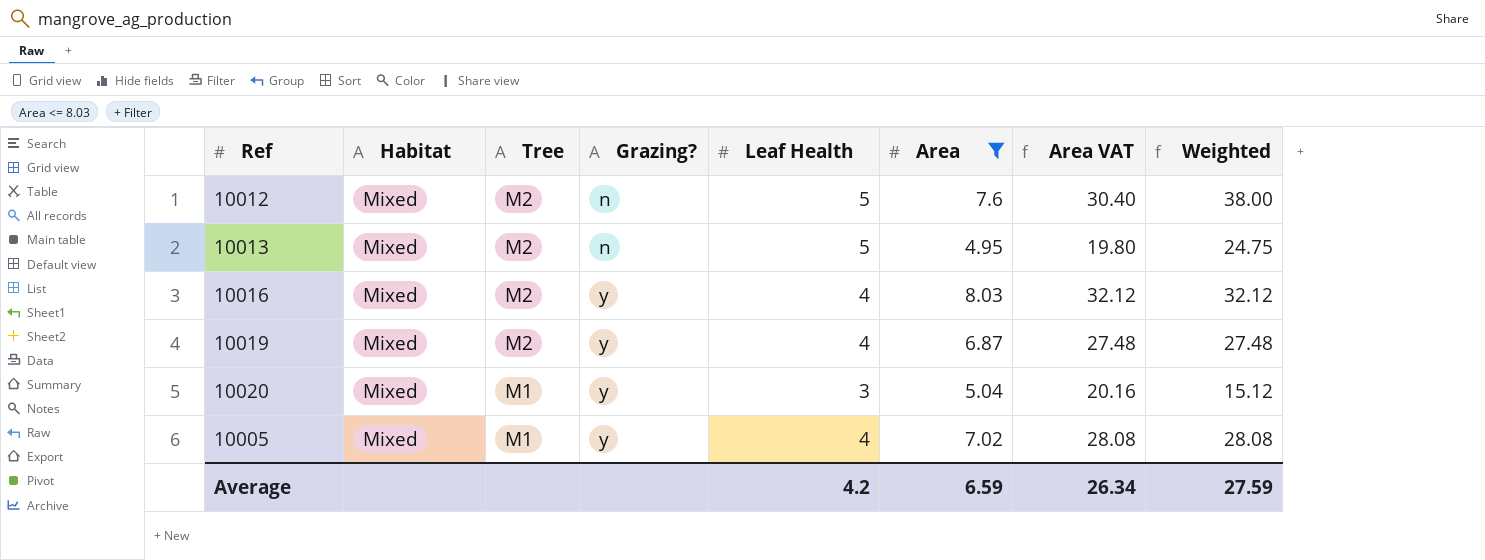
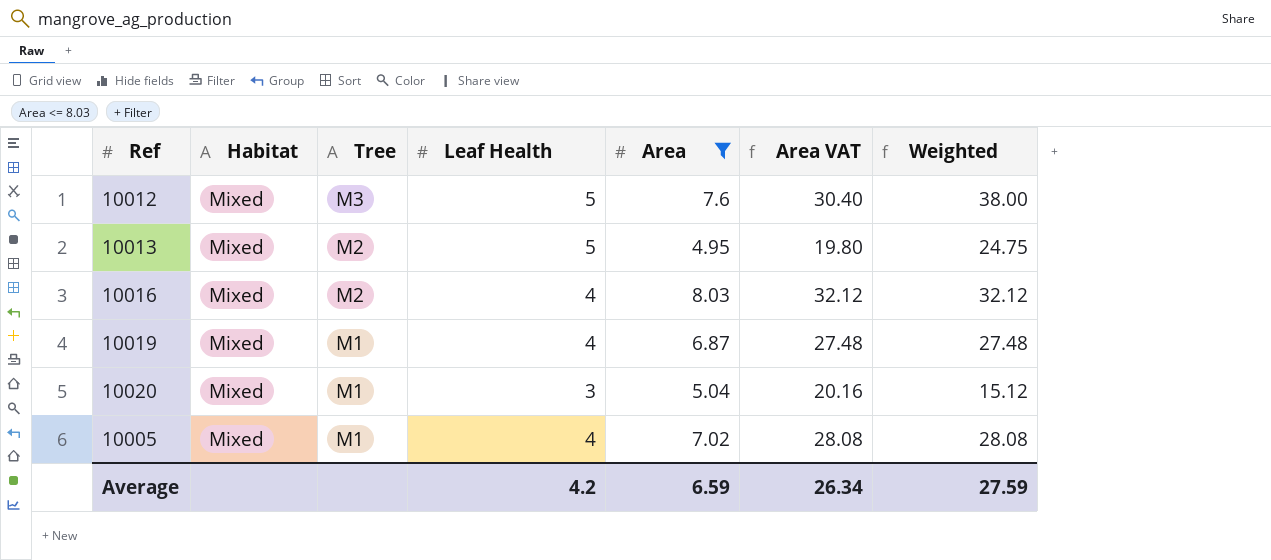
column Grazing? | position: 4 -> none
10012 | Tree: M2 -> M3
10019 | Tree: M2 -> M1

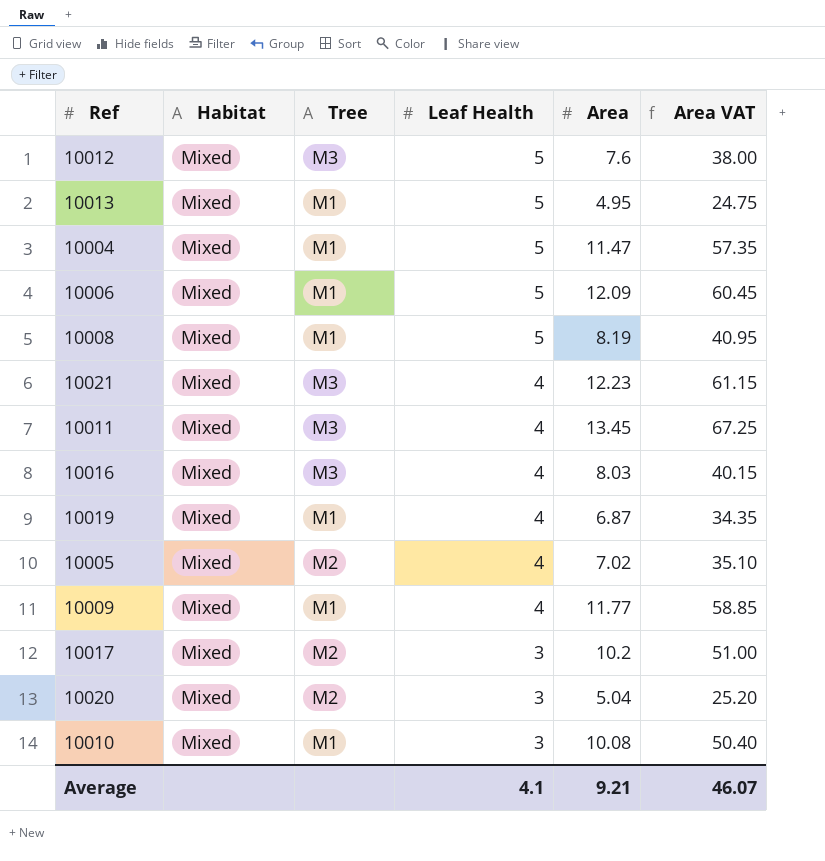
filter: Area <= 8.03 -> none
row order: Tree descending -> Leaf Health descending
column Weighted | formula: [Leaf Health] * [Area] -> none
column Area VAT | formula: [Area] * 4 -> [Area] * 5
10013 | Tree: M2 -> M1
10016 | Tree: M2 -> M3
10005 | Tree: M1 -> M2
10020 | Tree: M1 -> M2
Average | Leaf Health: 4.2 -> 4.1
Average | Area: 6.59 -> 9.21
Average | Area VAT: 26.34 -> 46.07

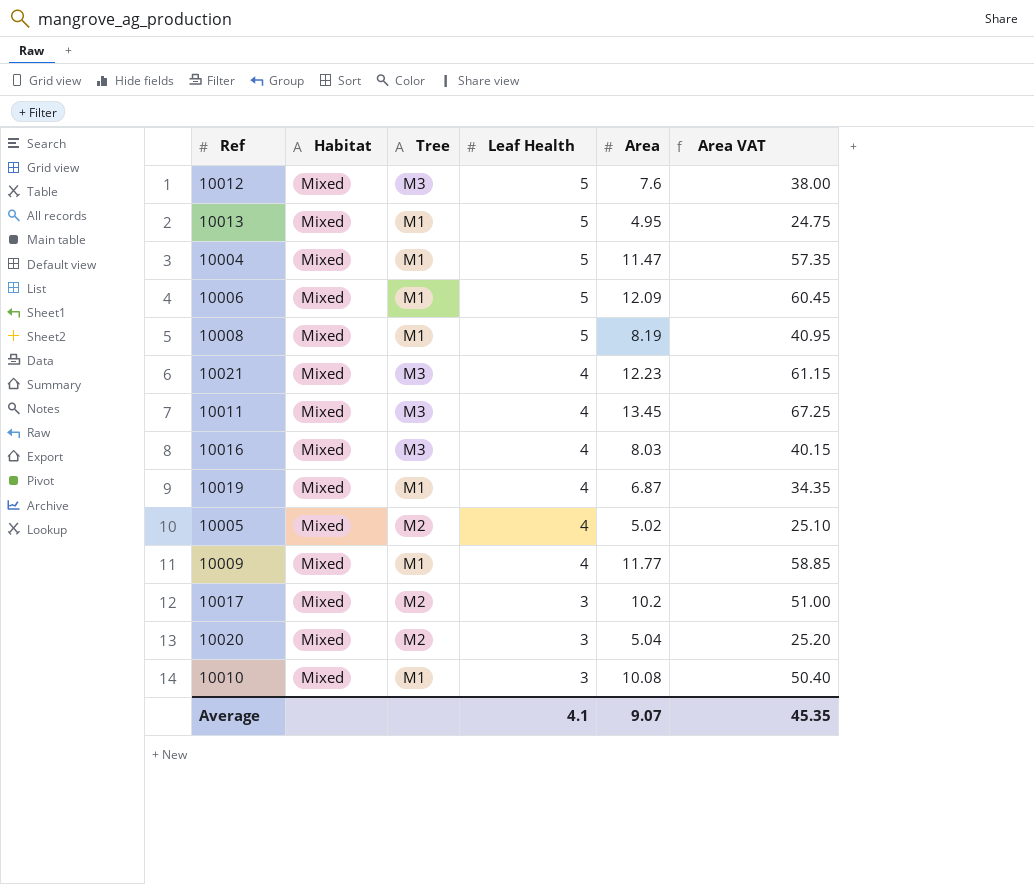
10005 | Area: 7.02 -> 5.02
10005 | Area VAT: 35.10 -> 25.10
Average | Area: 9.21 -> 9.07
Average | Area VAT: 46.07 -> 45.35

